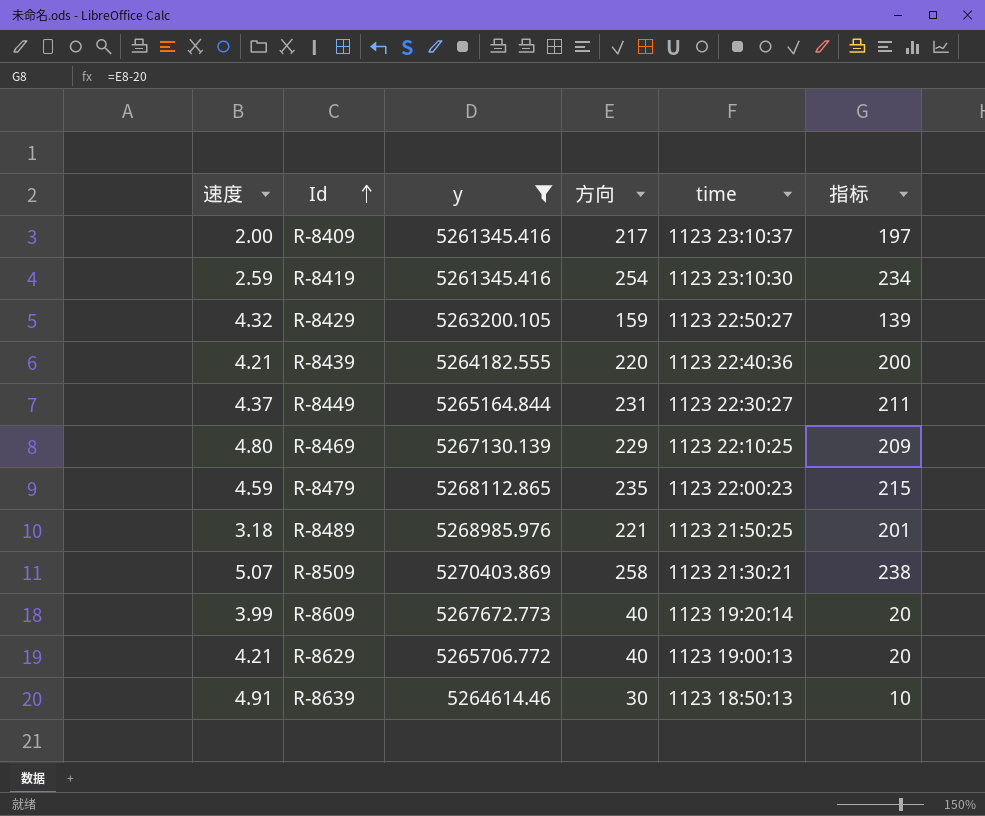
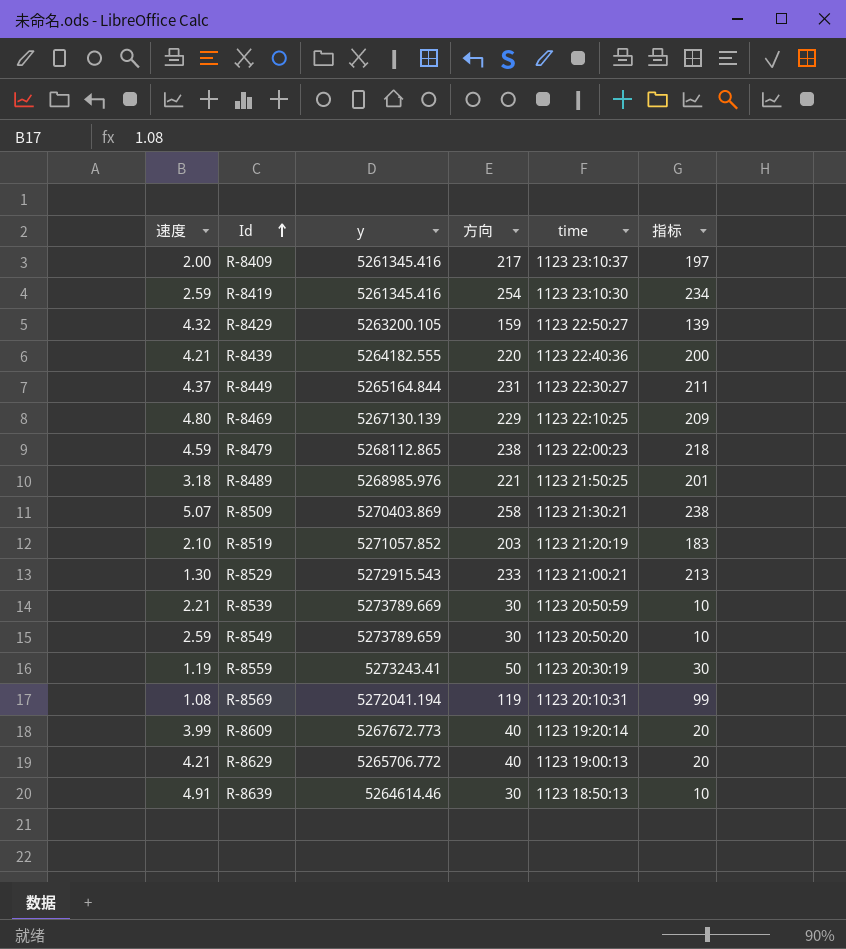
filter: y <= 5270403.869 -> none
R-8479 | 方向: 235 -> 238
R-8479 | 指标: 215 -> 218

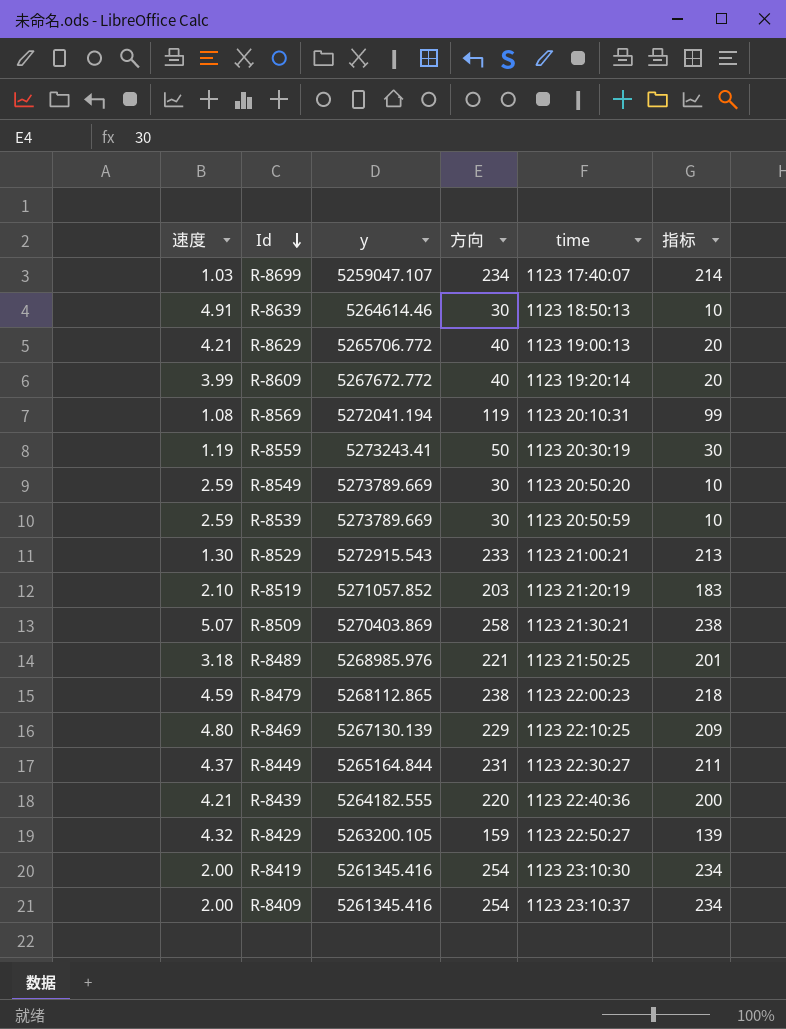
row order: Id ascending -> Id descending
row R-8699: none -> 1.03 | 5259047.107 | 234 | 1123 17:40:07 | 214
R-8609 | y: 5267672.773 -> 5267672.772
R-8549 | y: 5273789.659 -> 5273789.669
R-8539 | 速度: 2.21 -> 2.59
R-8419 | 速度: 2.59 -> 2.00
R-8409 | 方向: 217 -> 254
R-8409 | 指标: 197 -> 234

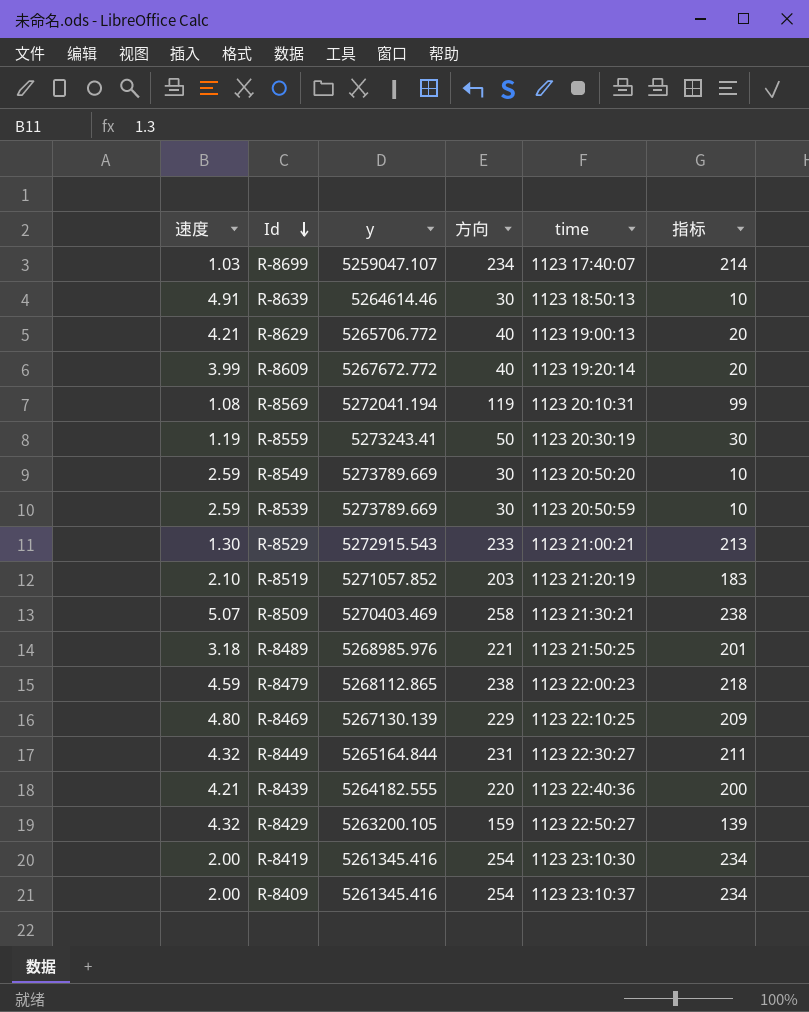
R-8509 | y: 5270403.869 -> 5270403.469
R-8449 | 速度: 4.37 -> 4.32

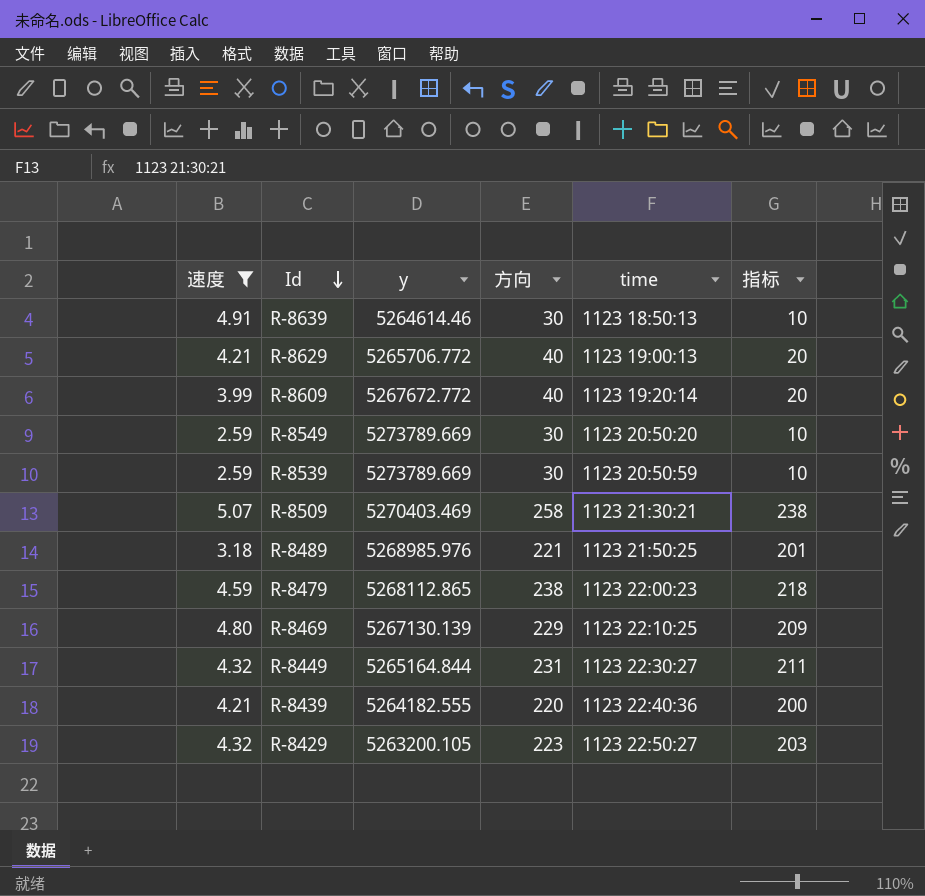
filter: none -> 速度 >= 2.59
R-8429 | 方向: 159 -> 223
R-8429 | 指标: 139 -> 203

